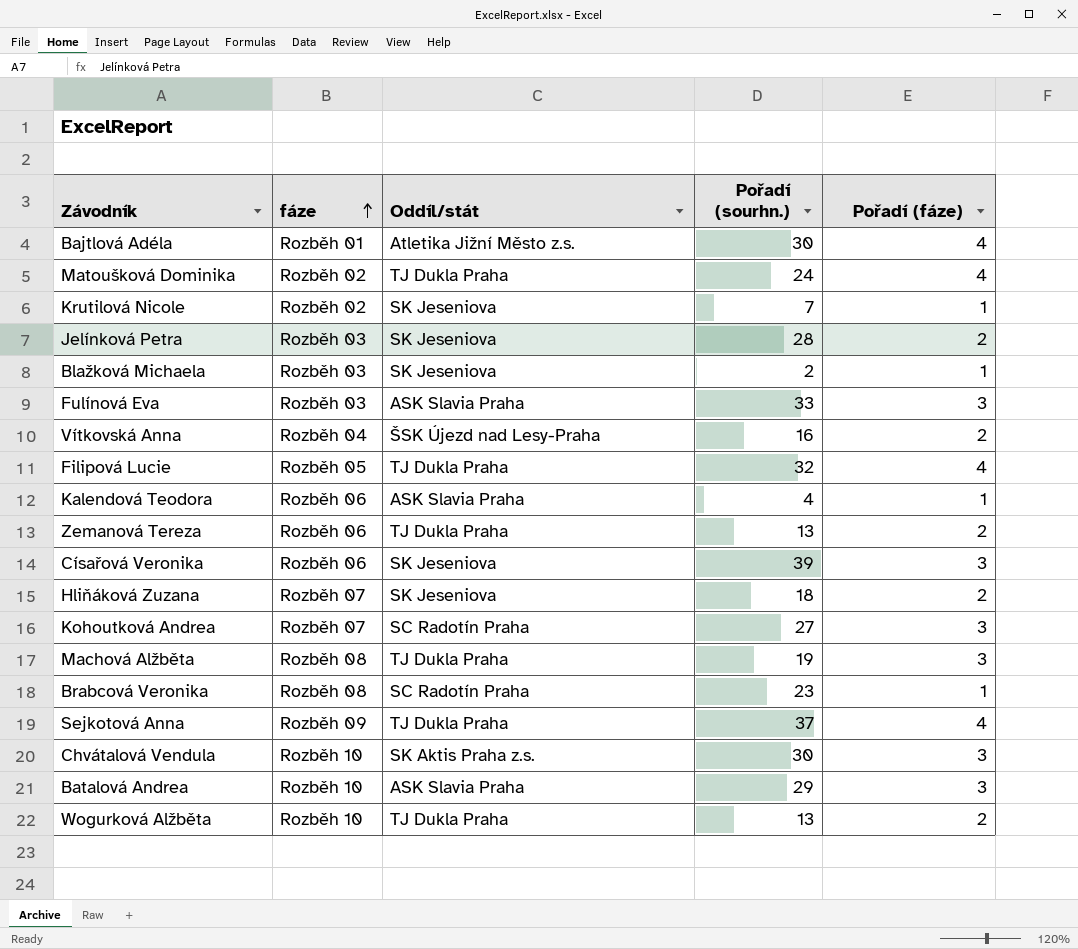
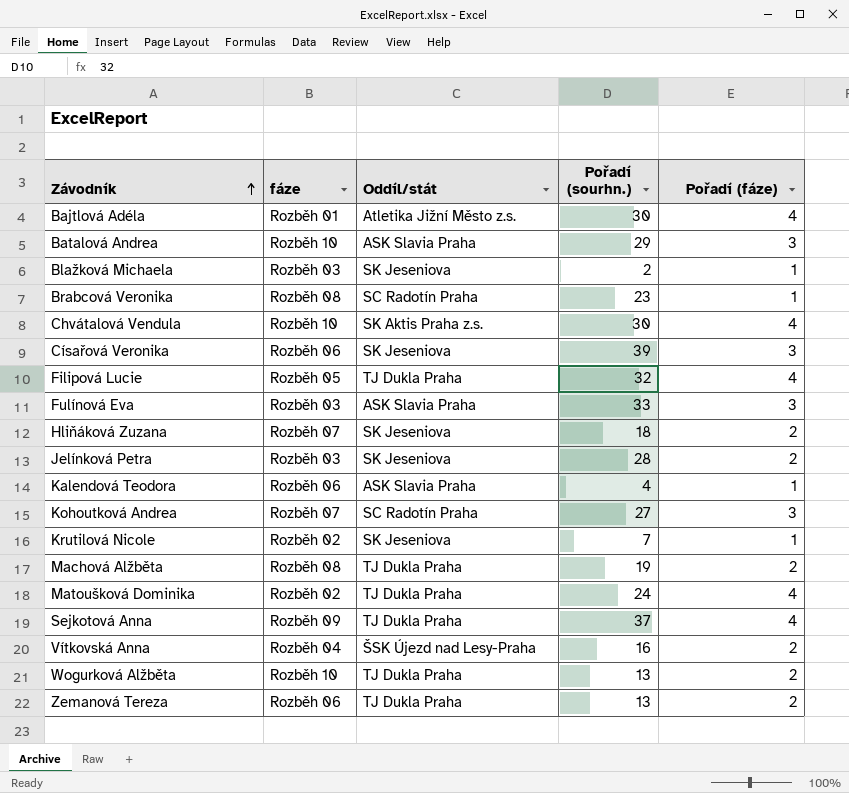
row order: fáze ascending -> Závodník ascending
Chvátalová Vendula | Pořadí (fáze): 3 -> 4
Machová Alžběta | Pořadí (fáze): 3 -> 2

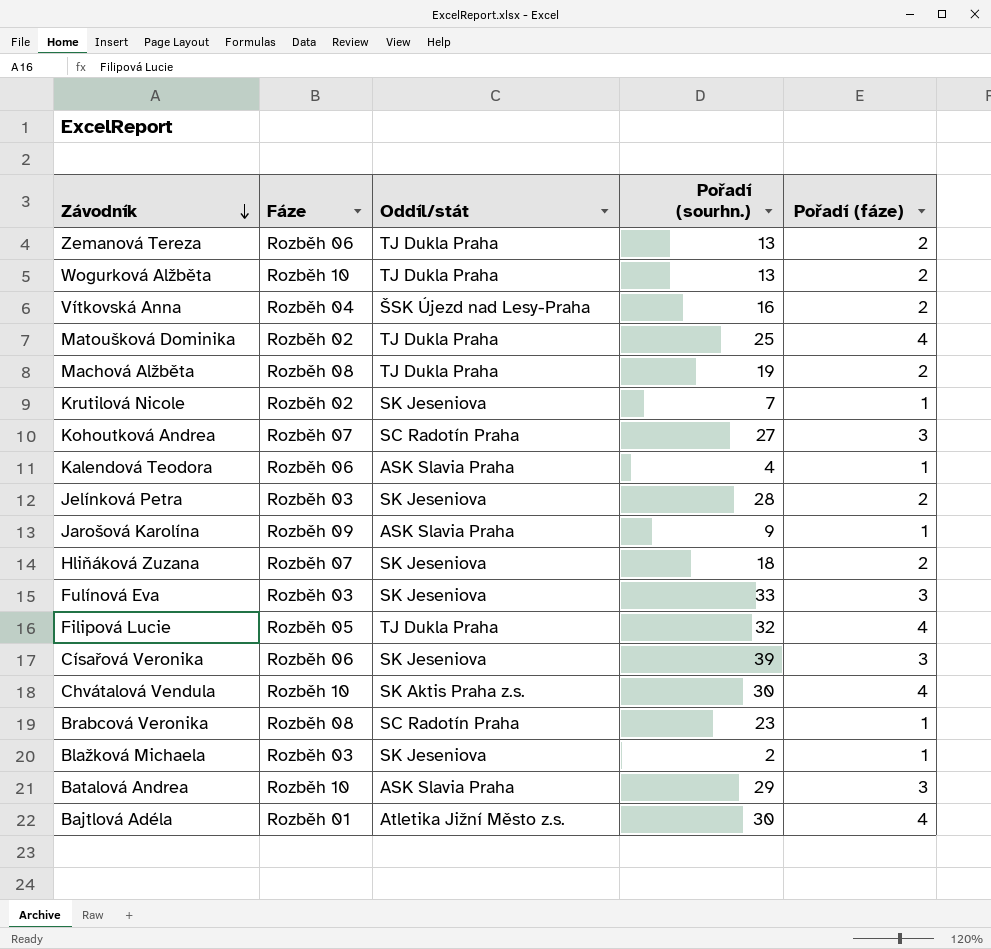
row order: Závodník ascending -> Závodník descending
column name: fáze -> Fáze
row Sejkotová Anna: Rozběh 09 | TJ Dukla Praha | 37 | 4 -> none
Matoušková Dominika | Pořadí (sourhn.): 24 -> 25
row Jarošová Karolína: none -> Rozběh 09 | ASK Slavia Praha | 9 | 1
Fulínová Eva | Oddíl/stát: ASK Slavia Praha -> SK Jeseniova

